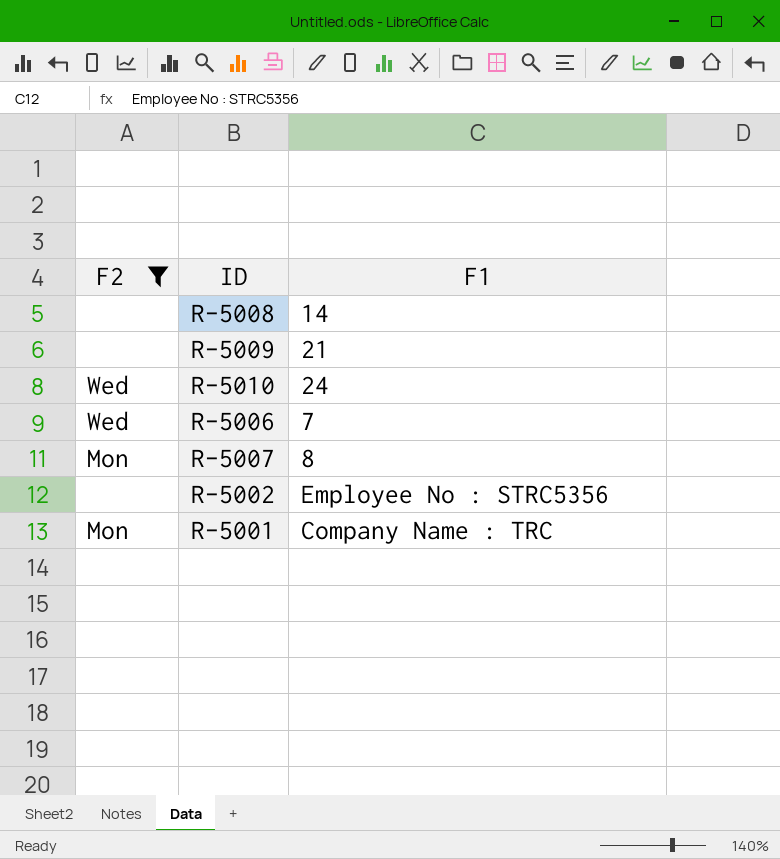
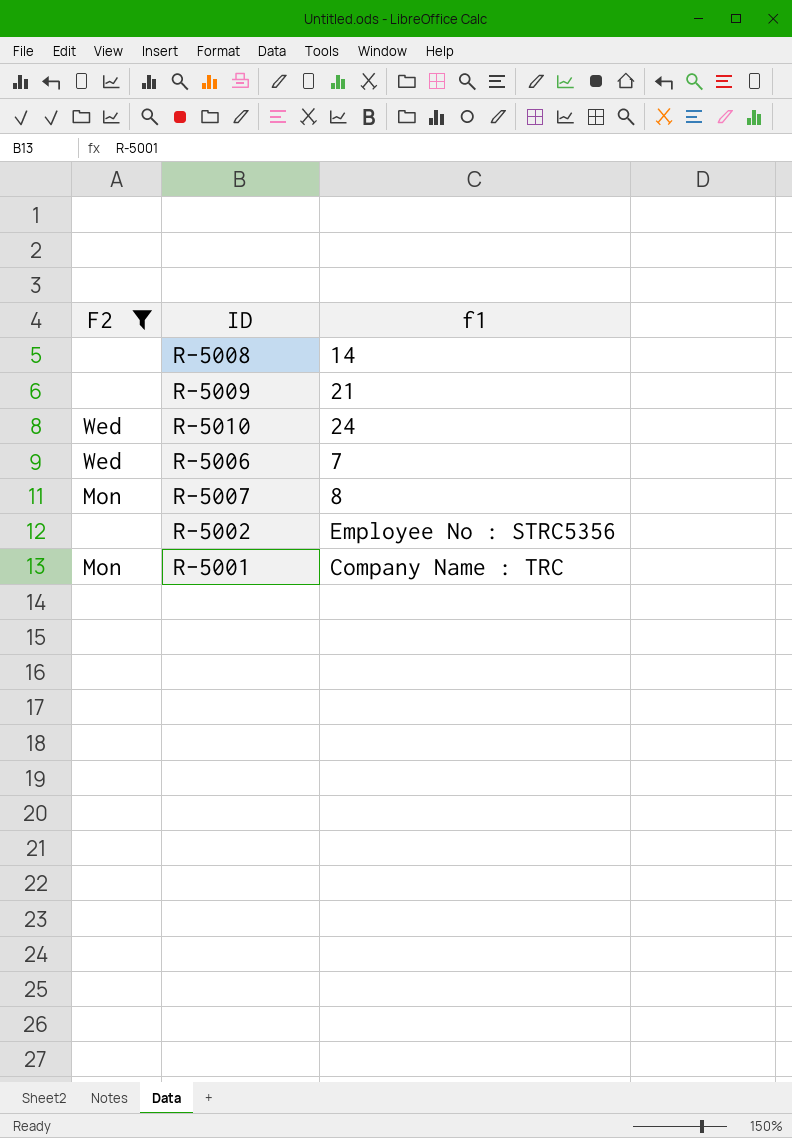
column name: F1 -> f1

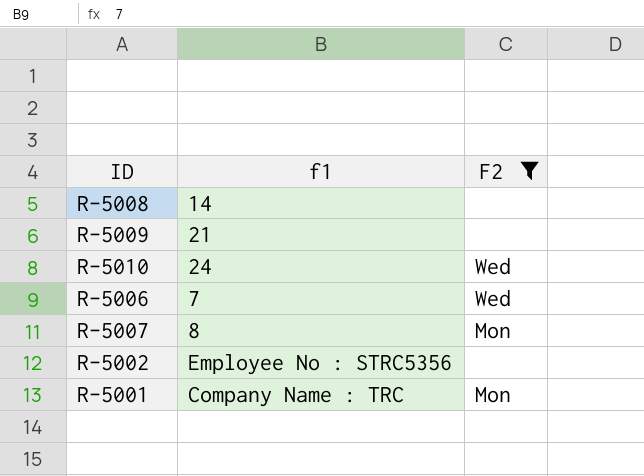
column F2 | position: 1 -> 3

